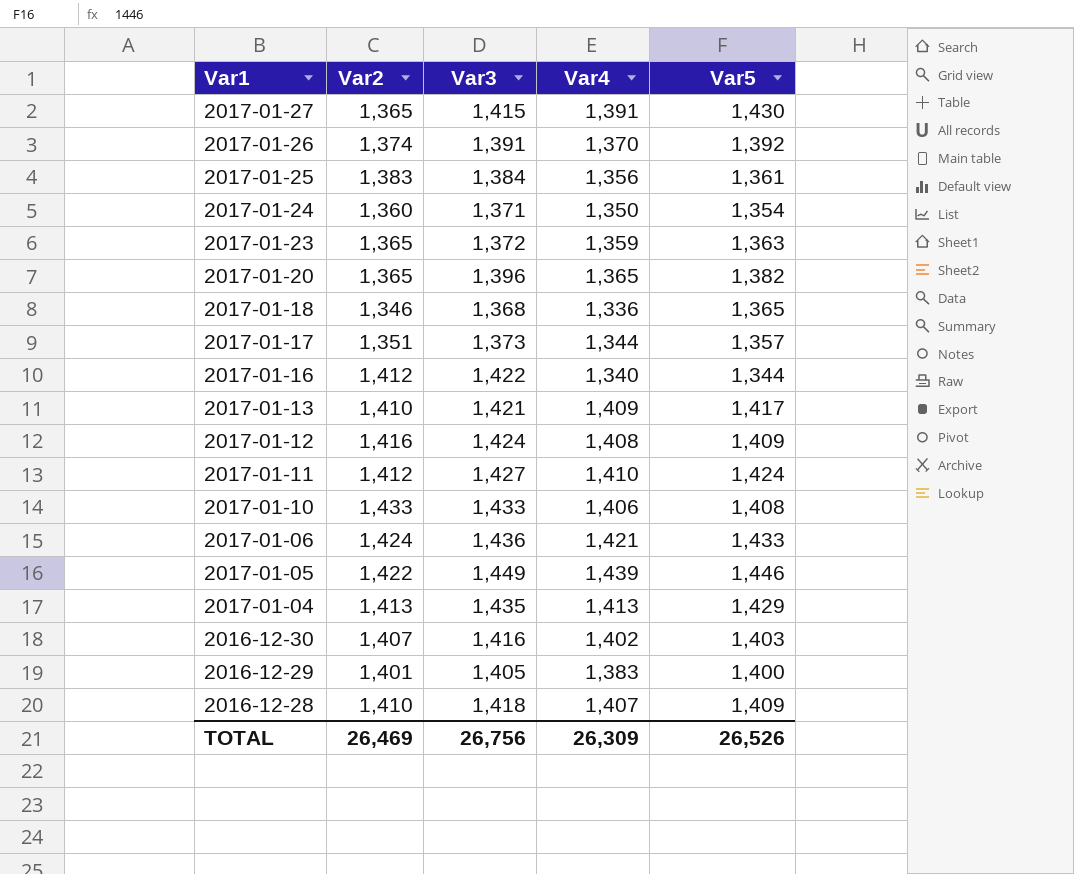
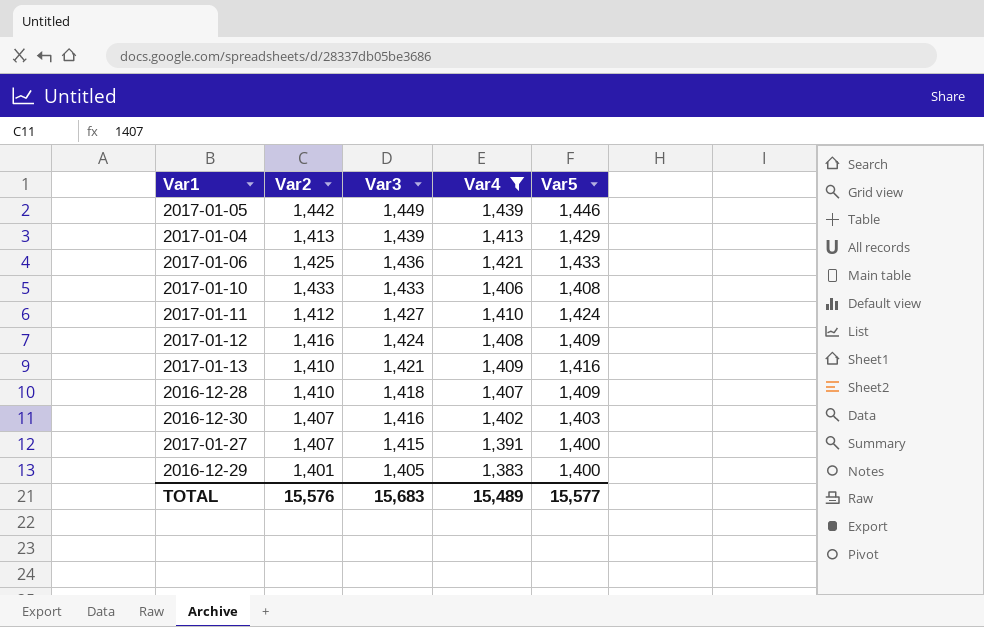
filter: none -> Var4 >= 1,383
row order: Var1 descending -> Var3 descending
2017-01-05 | Var2: 1,422 -> 1,442
2017-01-04 | Var3: 1,435 -> 1,439
2017-01-06 | Var2: 1,424 -> 1,425
2017-01-13 | Var5: 1,417 -> 1,416
2017-01-27 | Var2: 1,365 -> 1,407
2017-01-27 | Var5: 1,430 -> 1,400
TOTAL | Var2: 26,469 -> 15,576
TOTAL | Var3: 26,756 -> 15,683
TOTAL | Var4: 26,309 -> 15,489
TOTAL | Var5: 26,526 -> 15,577

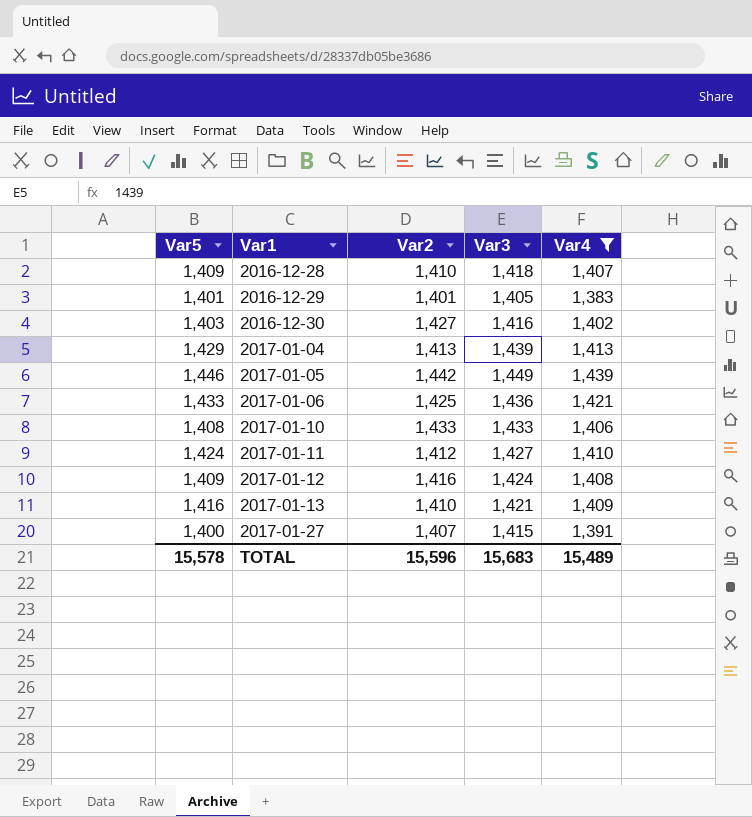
row order: Var3 descending -> Var1 ascending
column Var5 | position: 5 -> 1
2016-12-29 | Var5: 1,400 -> 1,401
2016-12-30 | Var2: 1,407 -> 1,427
TOTAL | Var5: 15,577 -> 15,578
TOTAL | Var2: 15,576 -> 15,596

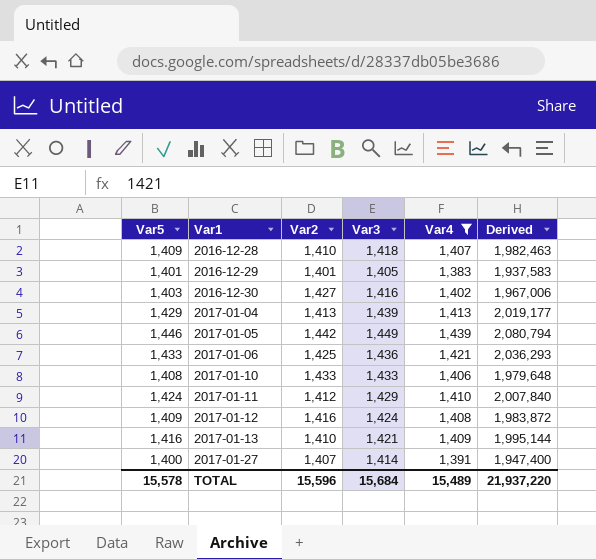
column Derived | formula: none -> [Var5] * [Var4]
2017-01-11 | Var3: 1,427 -> 1,429
2017-01-27 | Var3: 1,415 -> 1,414
TOTAL | Var3: 15,683 -> 15,684

